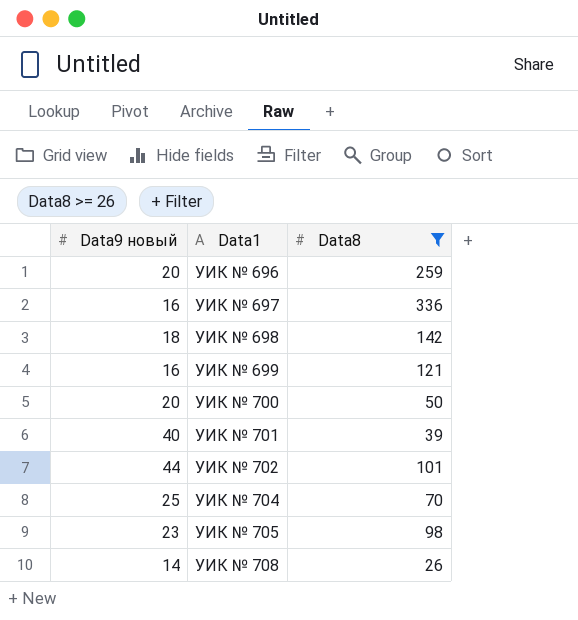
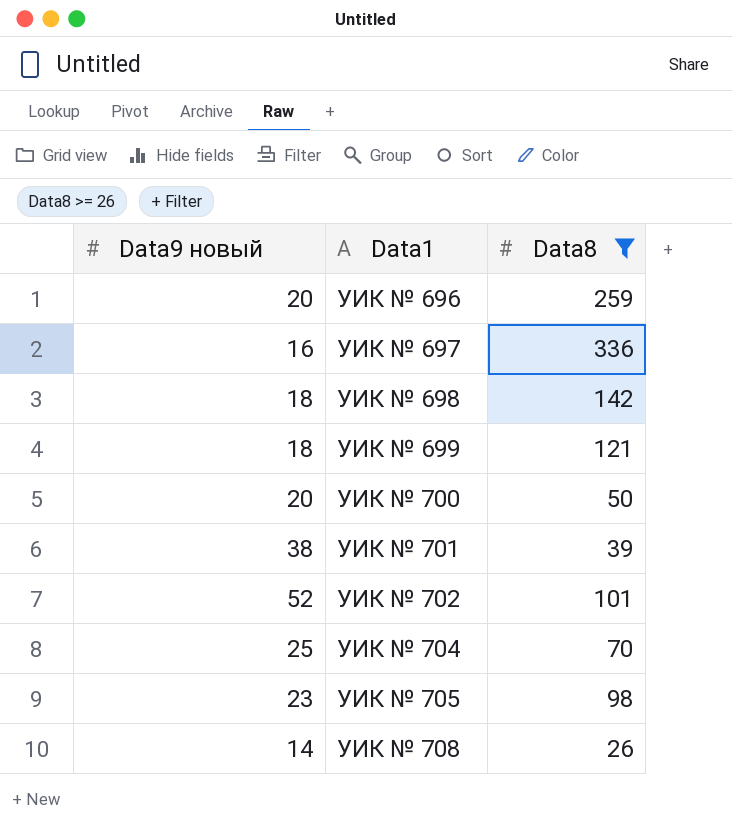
УИК № 699 | Data9 новый: 16 -> 18
УИК № 701 | Data9 новый: 40 -> 38
УИК № 702 | Data9 новый: 44 -> 52

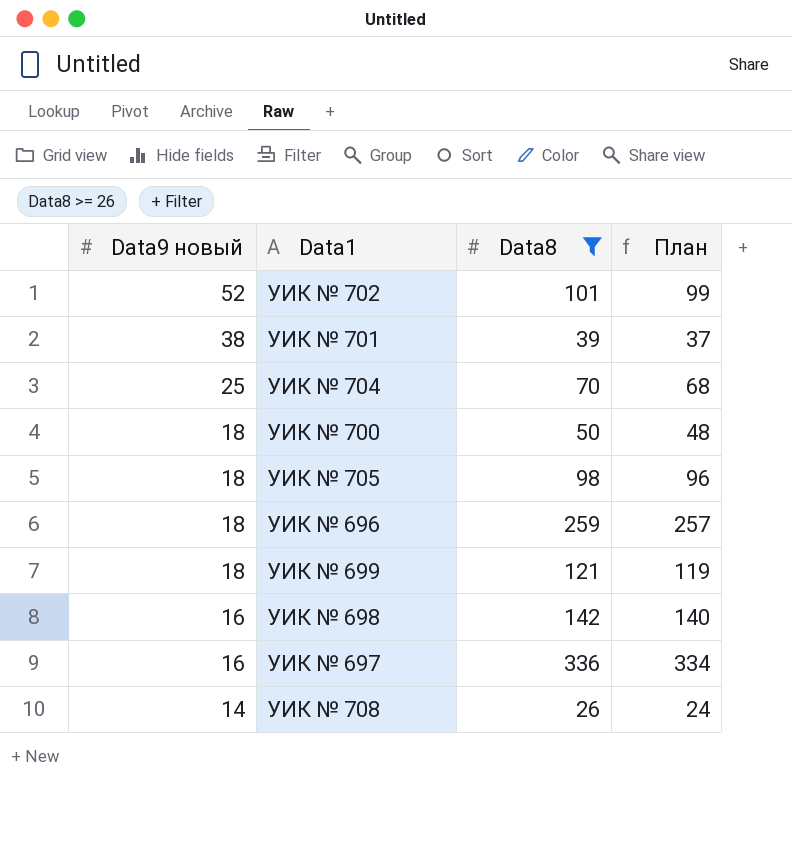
row order: Data1 ascending -> Data9 новый descending
column План | formula: none -> [Data8] - 2
УИК № 700 | Data9 новый: 20 -> 18
УИК № 705 | Data9 новый: 23 -> 18
УИК № 696 | Data9 новый: 20 -> 18
УИК № 698 | Data9 новый: 18 -> 16

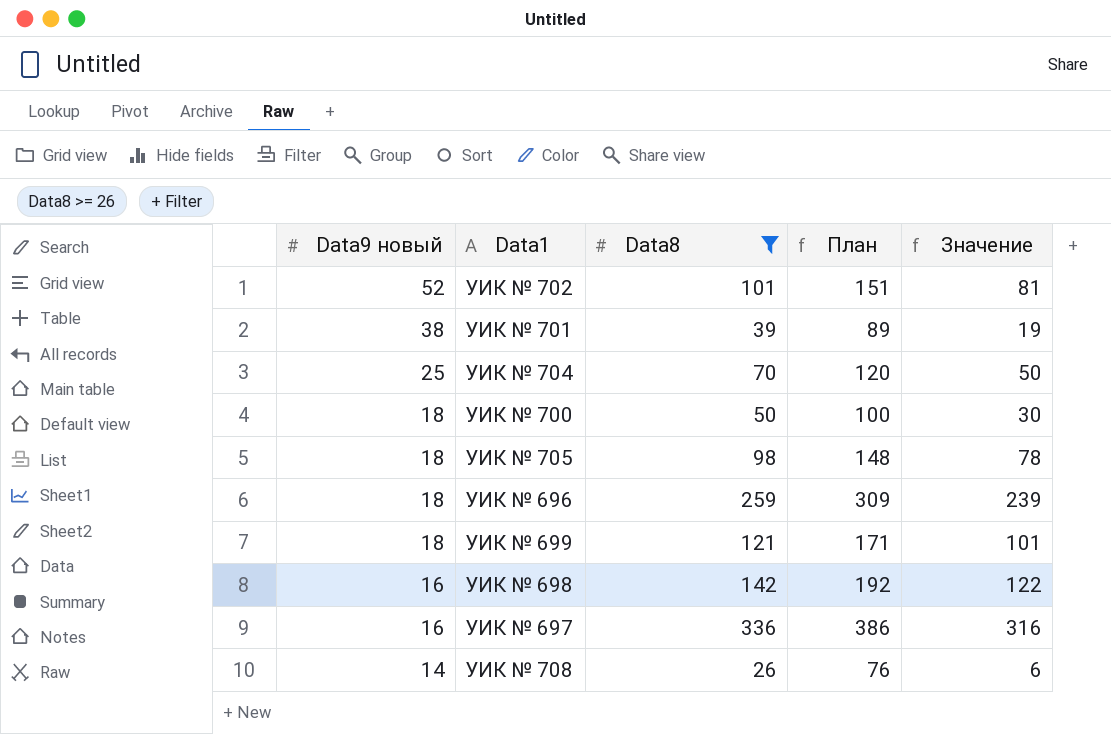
column План | formula: [Data8] - 2 -> [Data8] + 50
column Значение | formula: none -> [Data8] - 20

